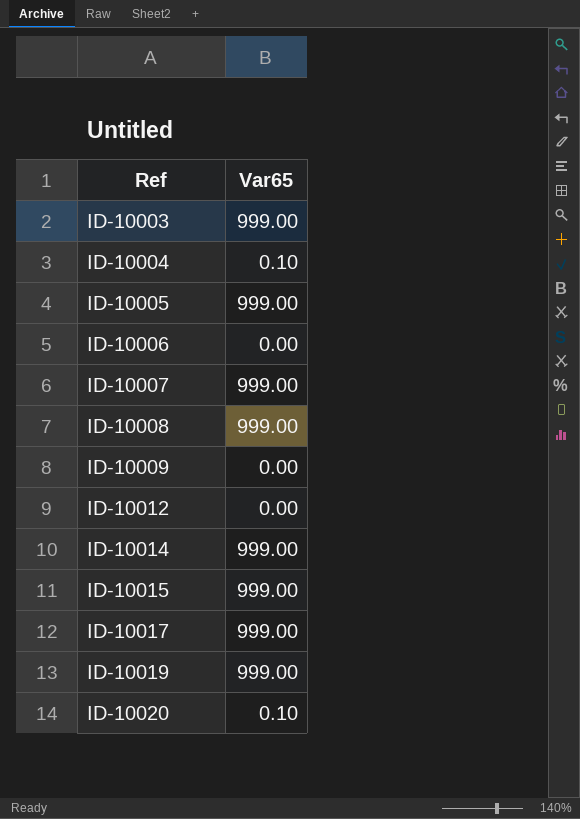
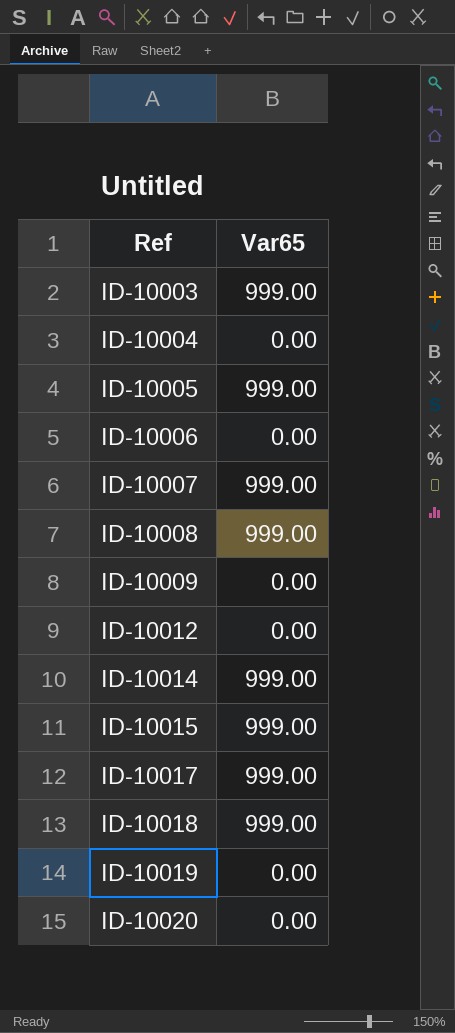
ID-10004 | Var65: 0.10 -> 0.00
row ID-10018: none -> 999.00
ID-10019 | Var65: 999.00 -> 0.00
ID-10020 | Var65: 0.10 -> 0.00

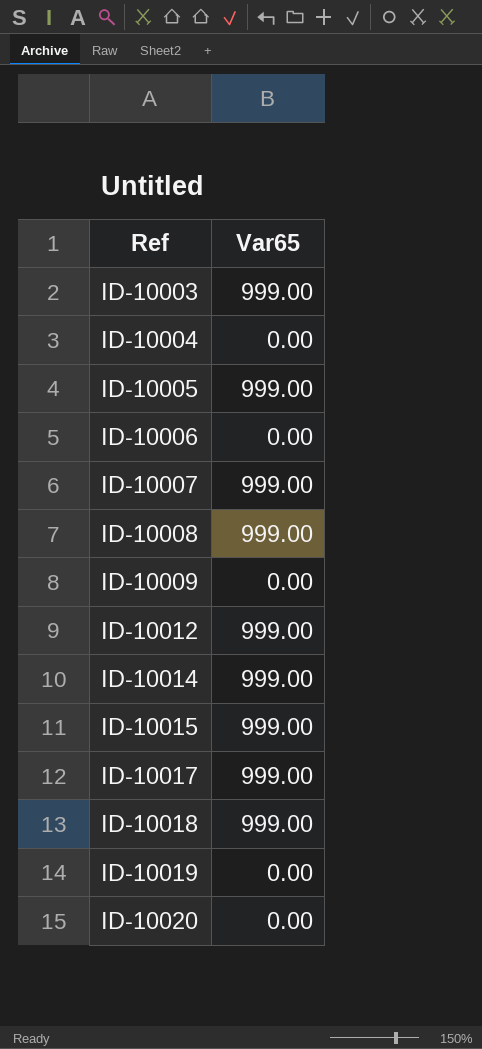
ID-10012 | Var65: 0.00 -> 999.00

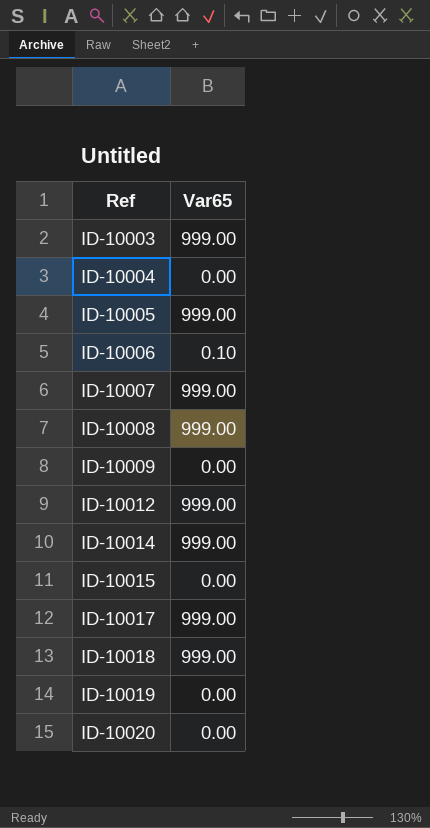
ID-10006 | Var65: 0.00 -> 0.10
ID-10015 | Var65: 999.00 -> 0.00

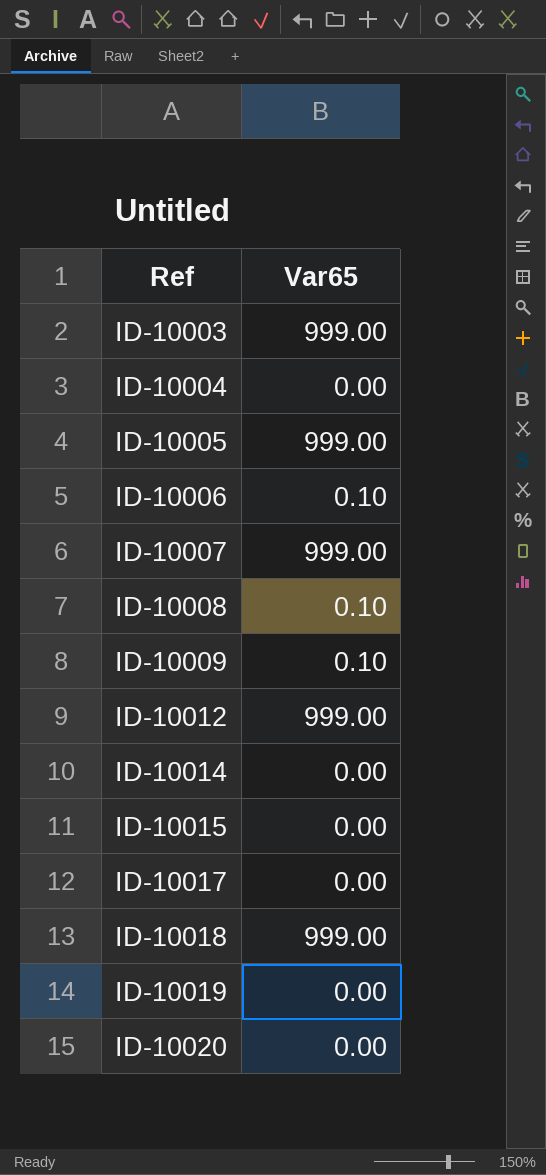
ID-10008 | Var65: 999.00 -> 0.10
ID-10009 | Var65: 0.00 -> 0.10
ID-10014 | Var65: 999.00 -> 0.00
ID-10017 | Var65: 999.00 -> 0.00

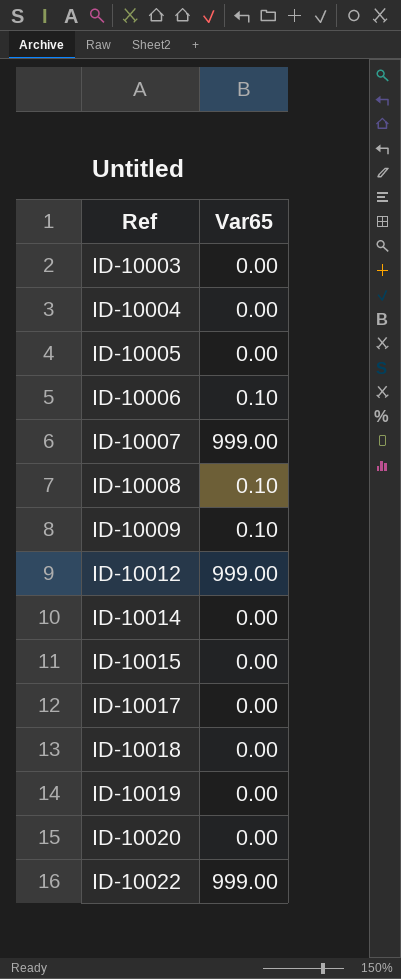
ID-10003 | Var65: 999.00 -> 0.00
ID-10005 | Var65: 999.00 -> 0.00
ID-10018 | Var65: 999.00 -> 0.00
row ID-10022: none -> 999.00

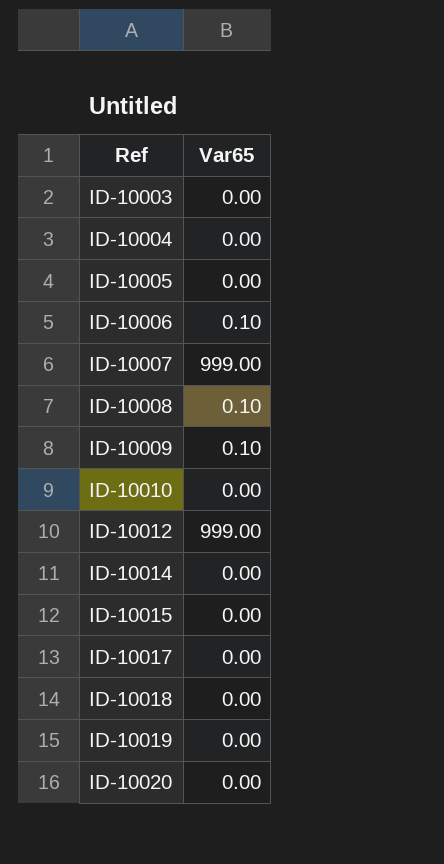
row ID-10022: 999.00 -> none
row ID-10010: none -> 0.00

